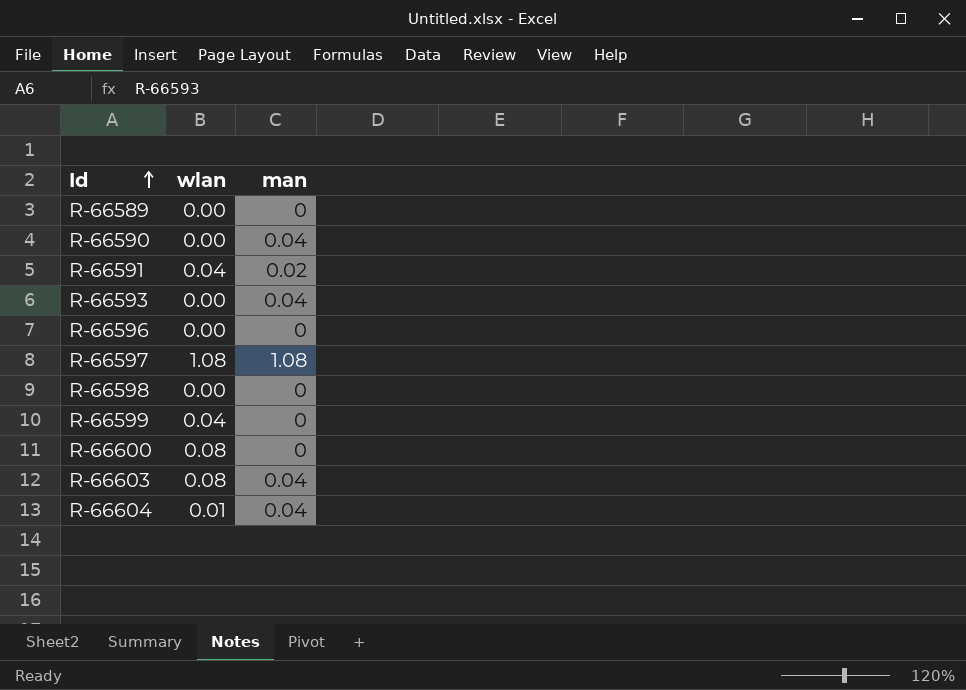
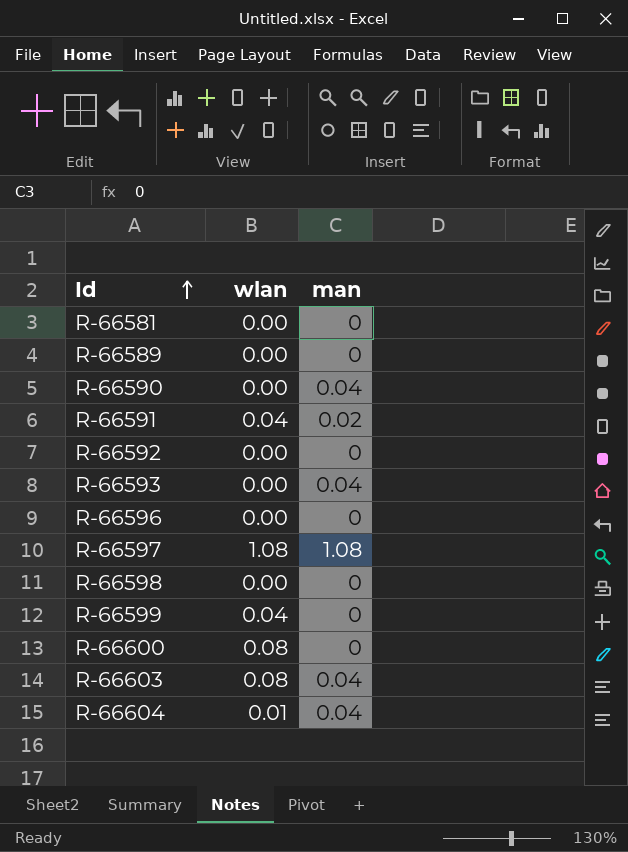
row R-66581: none -> 0.00 | 0
row R-66592: none -> 0.00 | 0

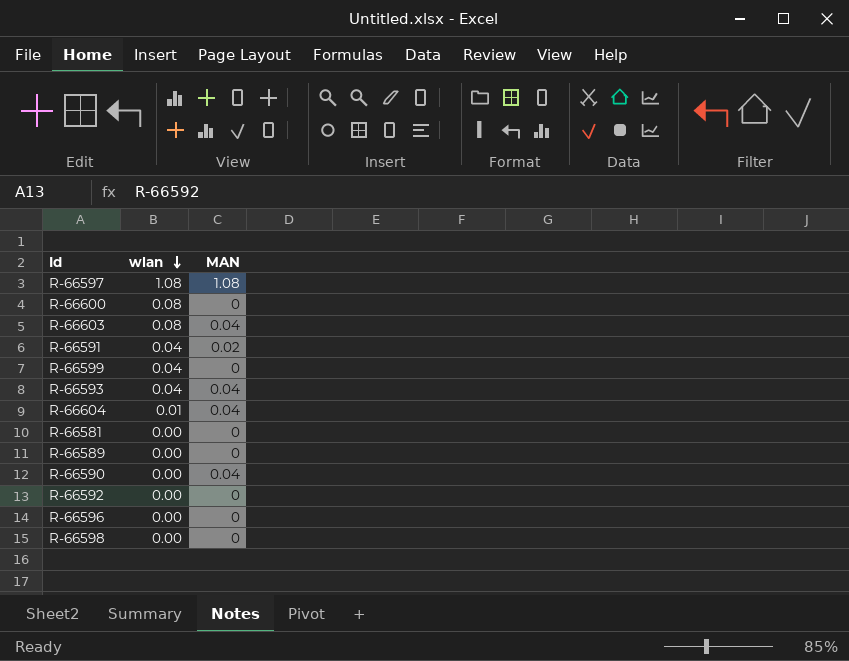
row order: Id ascending -> wlan descending
column name: man -> MAN
R-66593 | wlan: 0.00 -> 0.04

